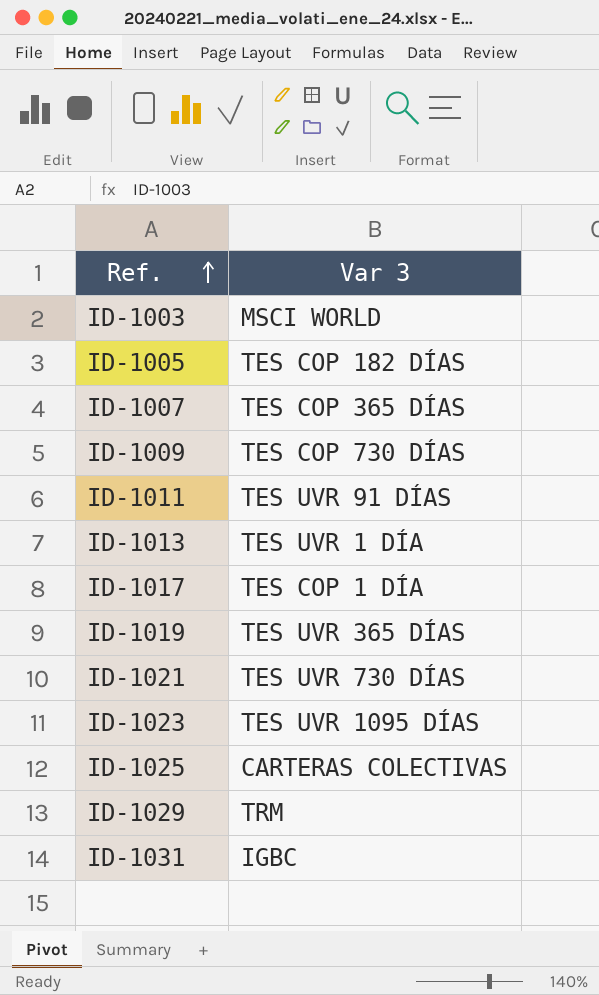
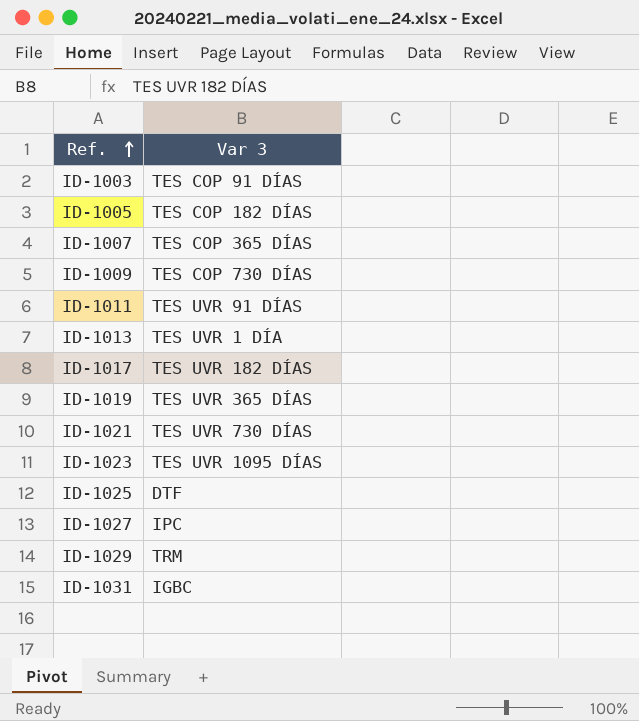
ID-1003 | Var 3: MSCI WORLD -> TES COP 91 DÍAS
ID-1017 | Var 3: TES COP 1 DÍA -> TES UVR 182 DÍAS
ID-1025 | Var 3: CARTERAS COLECTIVAS -> DTF
row ID-1027: none -> IPC

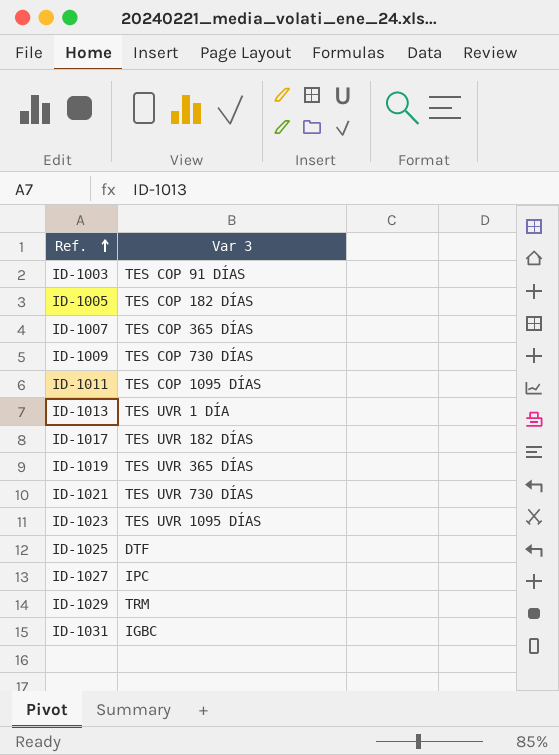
ID-1011 | Var 3: TES UVR 91 DÍAS -> TES COP 1095 DÍAS

